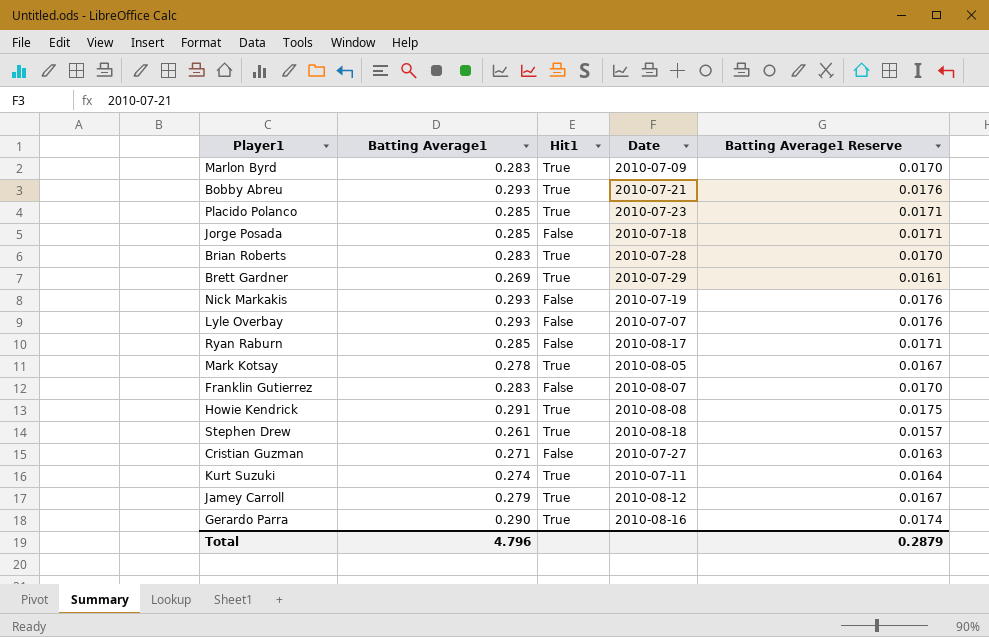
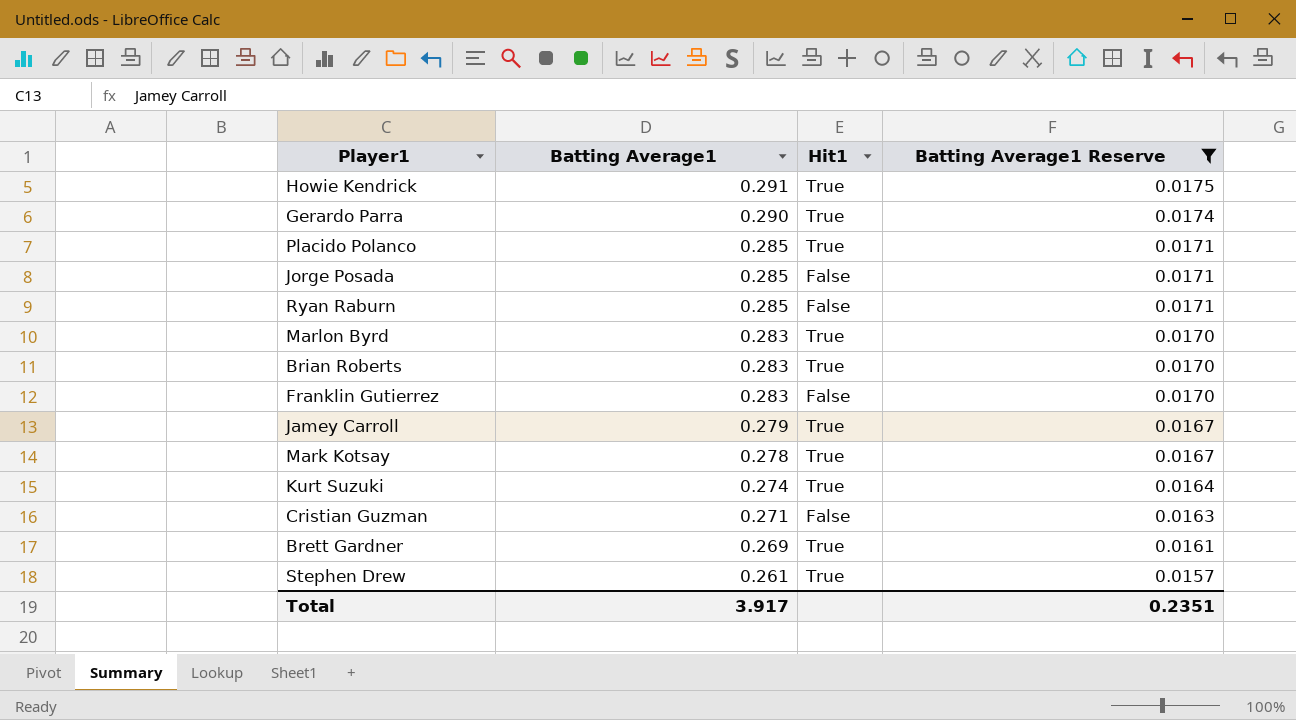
filter: none -> Batting Average1 Reserve != 0.0176
row order: none -> Batting Average1 descending
column Date | position: 4 -> none
Total | Batting Average1: 4.796 -> 3.917
Total | Batting Average1 Reserve: 0.2879 -> 0.2351

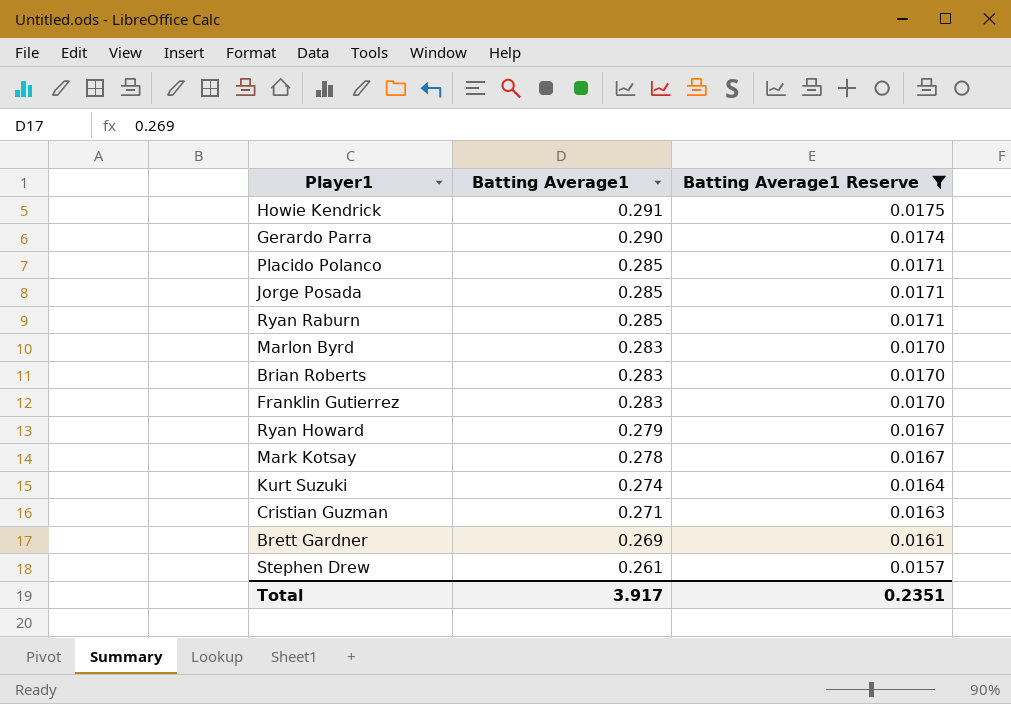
column Hit1 | position: 3 -> none
row Jamey Carroll: 0.279 | True | 0.0167 -> none
row Ryan Howard: none -> 0.279 | 0.0167

